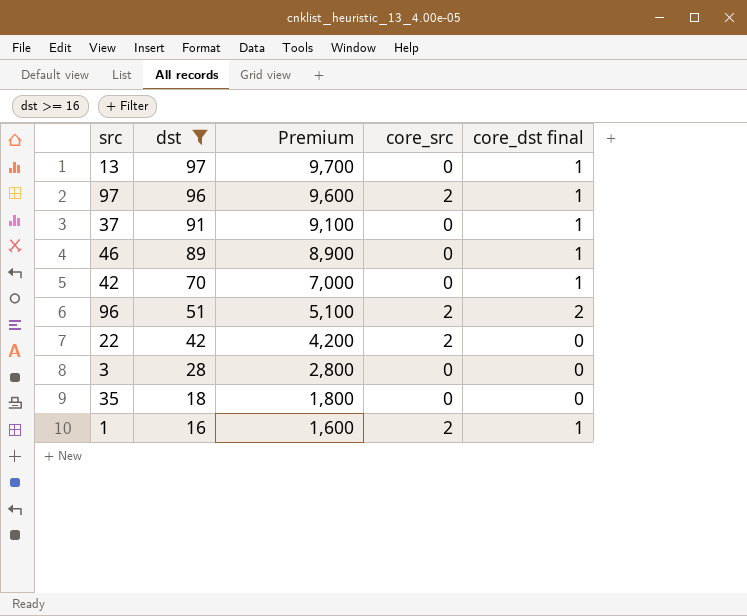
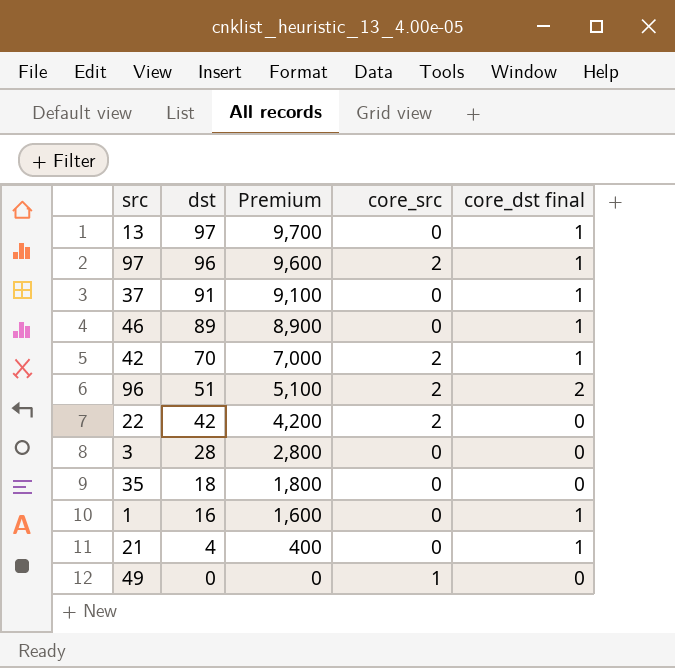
filter: dst >= 16 -> none
42 | core_src: 0 -> 2
1 | core_src: 2 -> 0

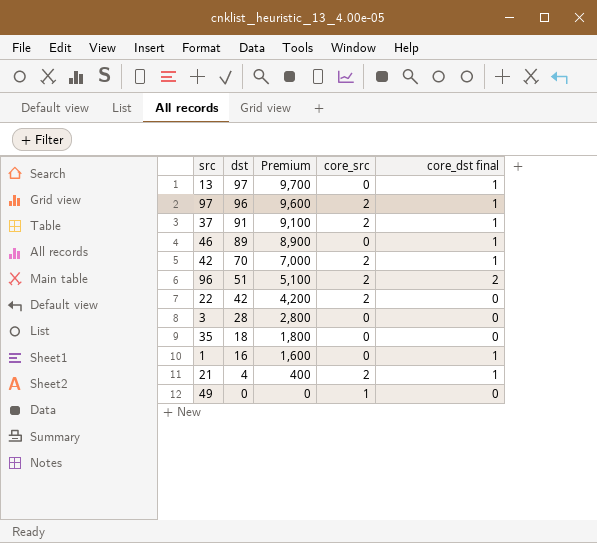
37 | core_src: 0 -> 2
21 | core_src: 0 -> 2

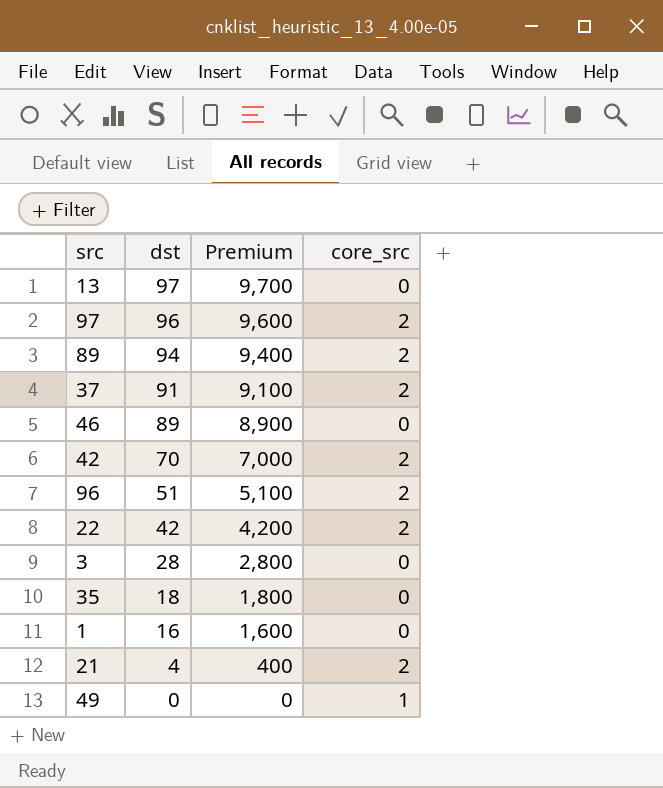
column core_dst final | position: 5 -> none
row 89: none -> 94 | 9,400 | 2

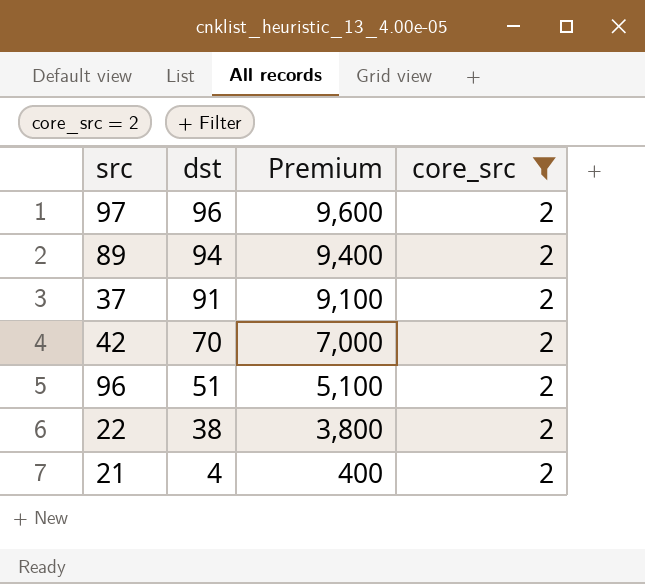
filter: none -> core_src = 2
22 | dst: 42 -> 38
22 | Premium: 4,200 -> 3,800

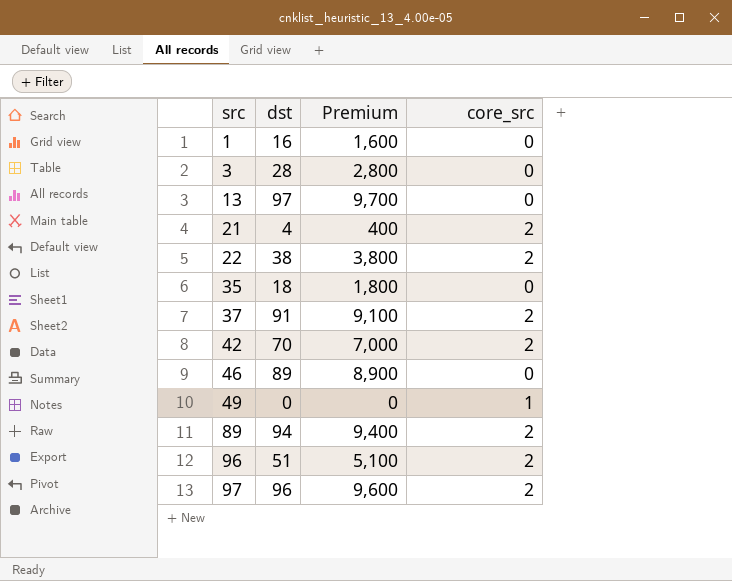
filter: core_src = 2 -> none
row order: dst descending -> src ascending

